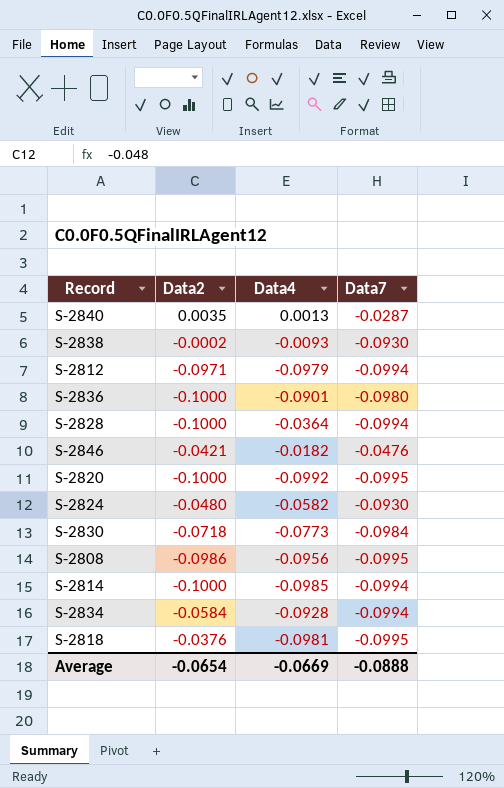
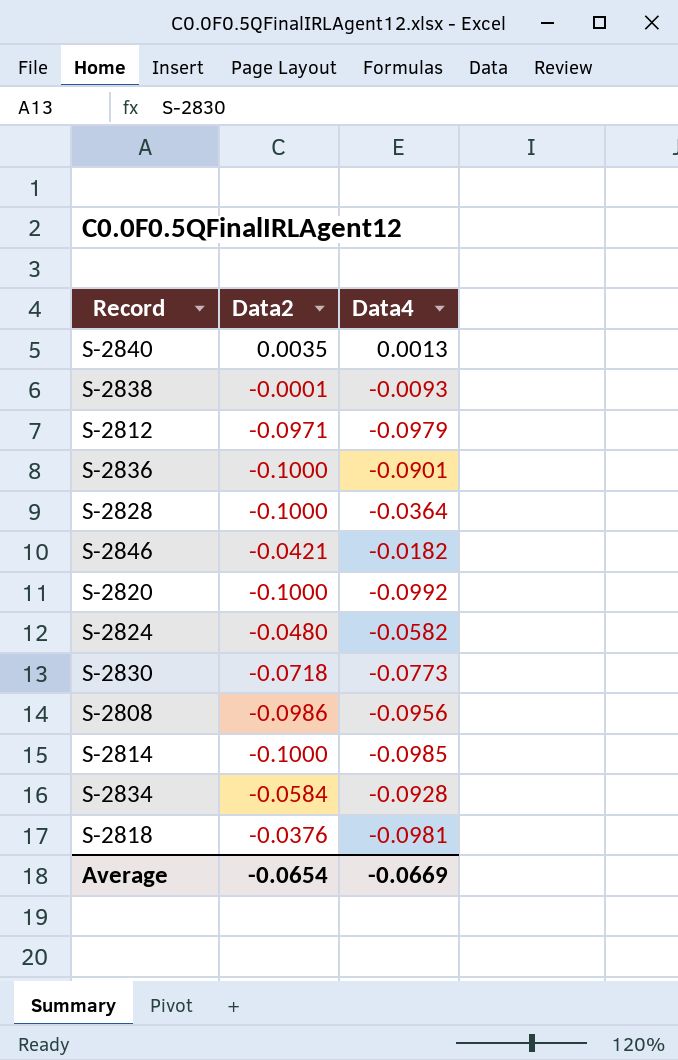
column Data7 | position: 4 -> none
S-2838 | Data2: -0.0002 -> -0.0001

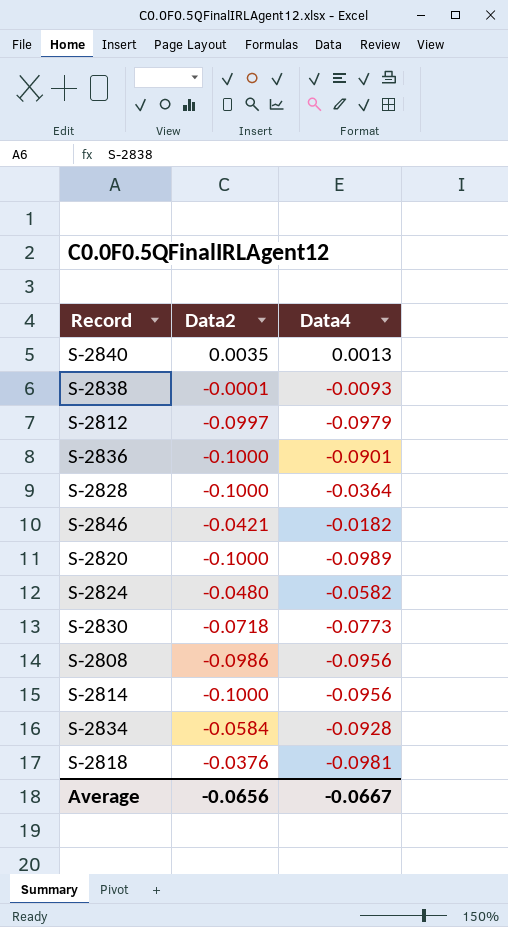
S-2812 | Data2: -0.0971 -> -0.0997
S-2820 | Data4: -0.0992 -> -0.0989
S-2814 | Data4: -0.0985 -> -0.0956
Average | Data2: -0.0654 -> -0.0656
Average | Data4: -0.0669 -> -0.0667

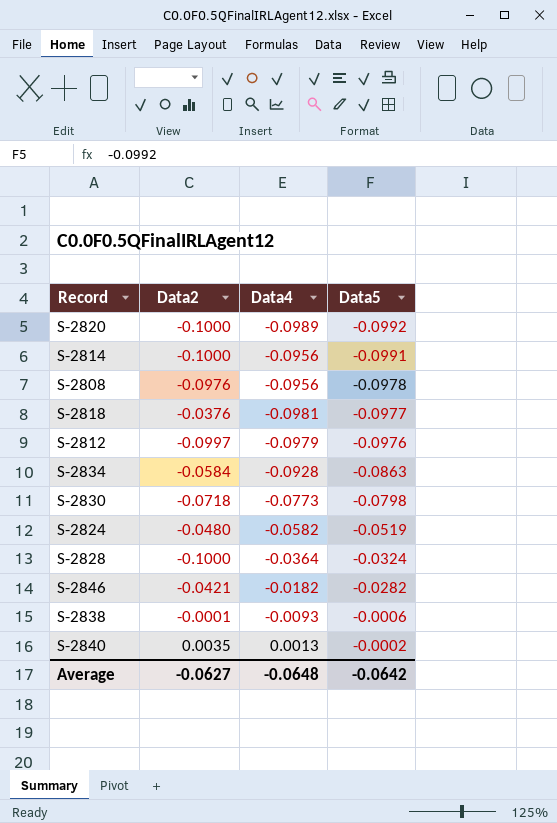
row order: none -> Data5 ascending
column Data5 | position: none -> 4
row S-2836: -0.1000 | -0.0901 -> none
S-2808 | Data2: -0.0986 -> -0.0976
Average | Data2: -0.0656 -> -0.0627
Average | Data4: -0.0667 -> -0.0648

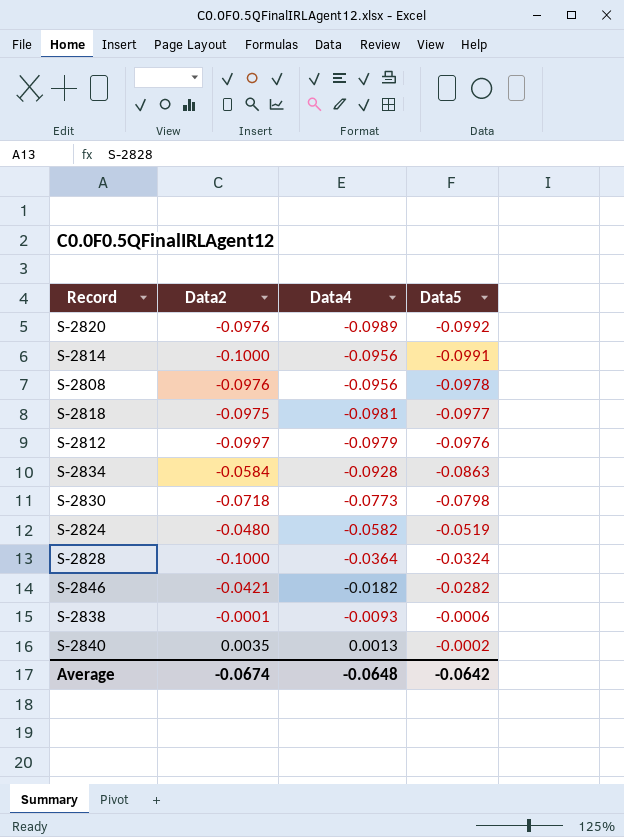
S-2820 | Data2: -0.1000 -> -0.0976
S-2818 | Data2: -0.0376 -> -0.0975
Average | Data2: -0.0627 -> -0.0674

